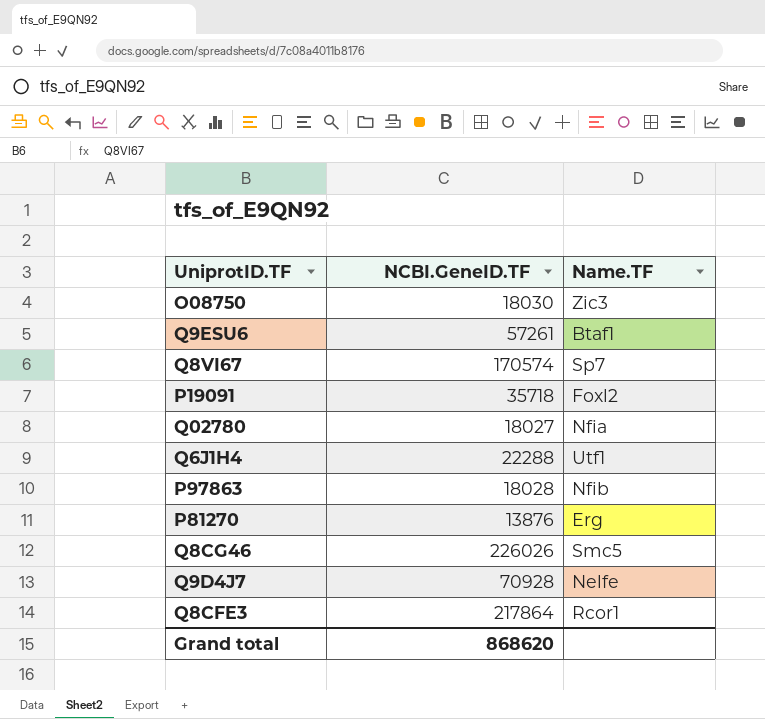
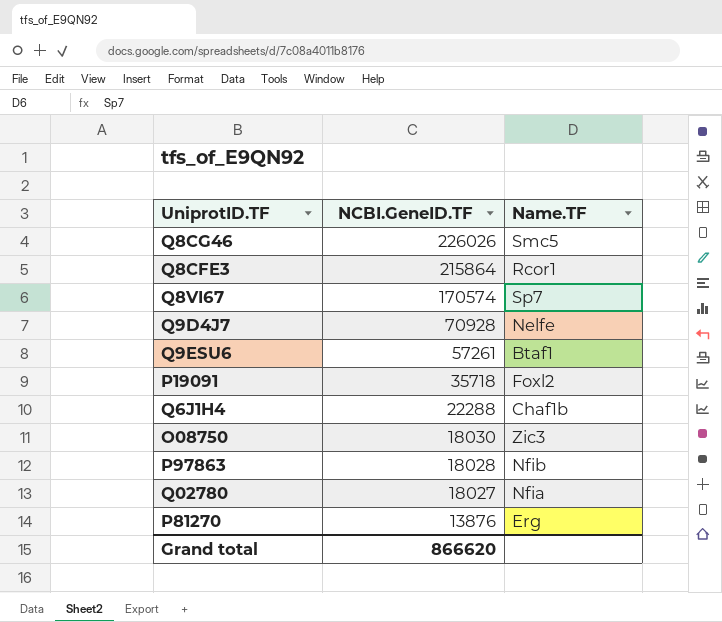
row order: none -> NCBI.GeneID.TF descending
Q8CFE3 | NCBI.GeneID.TF: 217864 -> 215864
Q6J1H4 | Name.TF: Utf1 -> Chaf1b
Grand total | NCBI.GeneID.TF: 868620 -> 866620

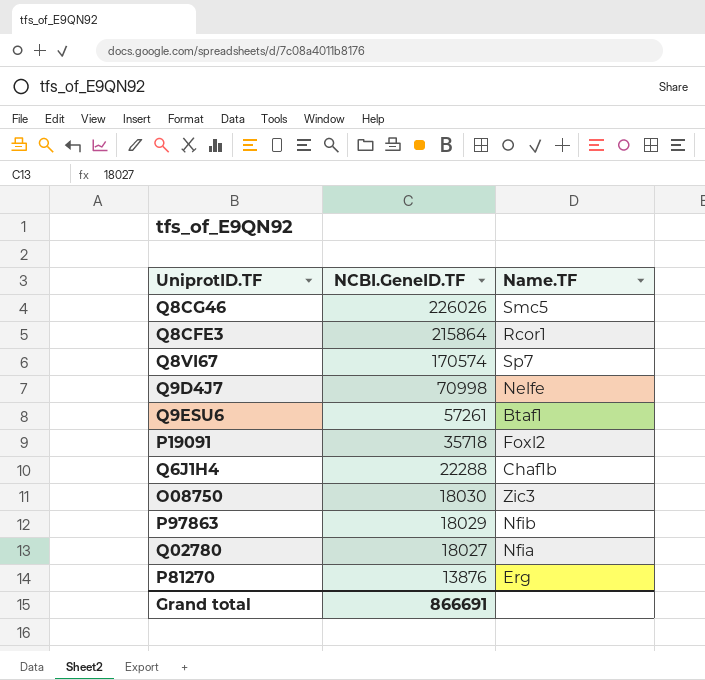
Q9D4J7 | NCBI.GeneID.TF: 70928 -> 70998
P97863 | NCBI.GeneID.TF: 18028 -> 18029
Grand total | NCBI.GeneID.TF: 866620 -> 866691

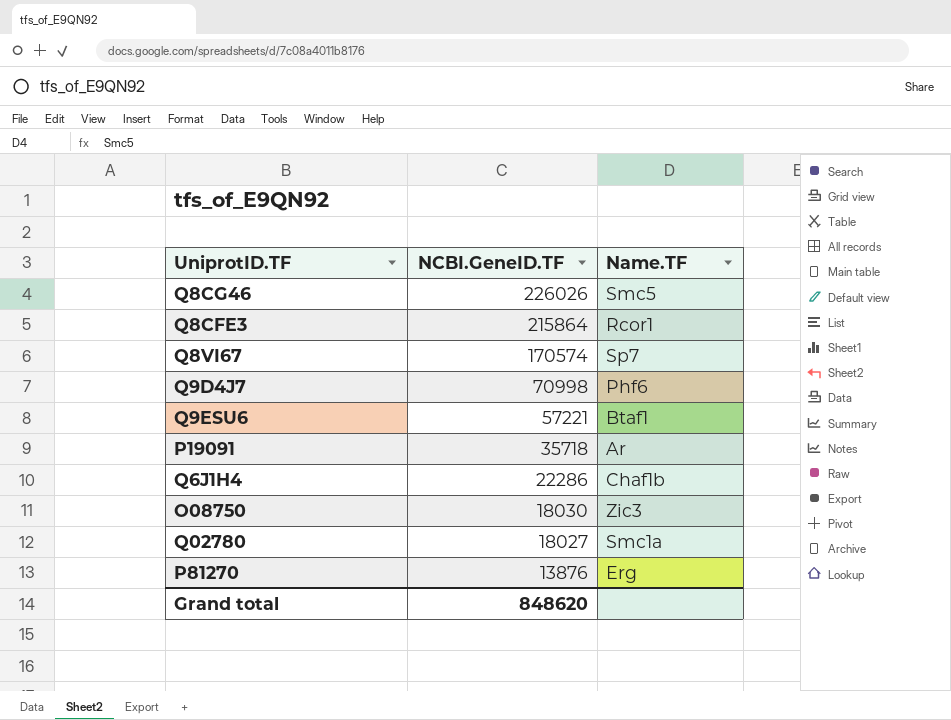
row P97863: 18029 | Nfib -> none
Q9D4J7 | Name.TF: Nelfe -> Phf6
Q9ESU6 | NCBI.GeneID.TF: 57261 -> 57221
P19091 | Name.TF: Foxl2 -> Ar
Q6J1H4 | NCBI.GeneID.TF: 22288 -> 22286
Q02780 | Name.TF: Nfia -> Smc1a
Grand total | NCBI.GeneID.TF: 866691 -> 848620

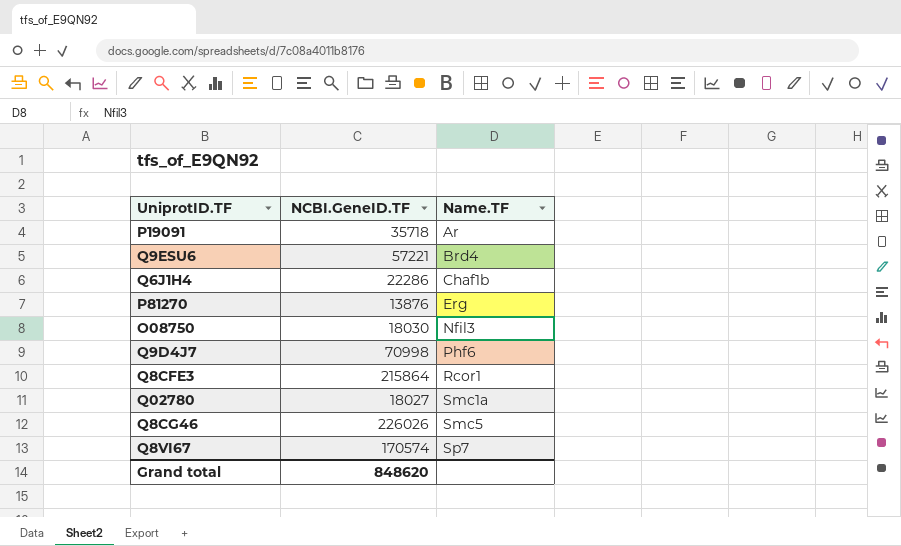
row order: NCBI.GeneID.TF descending -> Name.TF ascending
Q9ESU6 | Name.TF: Btaf1 -> Brd4
O08750 | Name.TF: Zic3 -> Nfil3

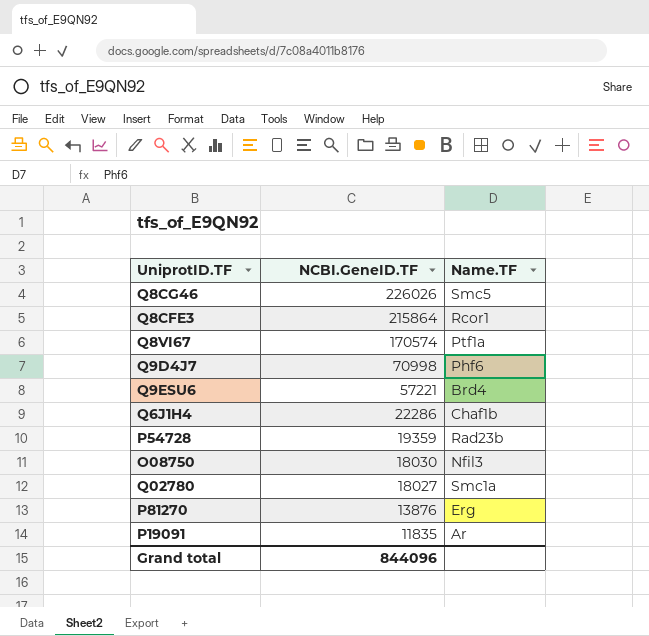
row order: Name.TF ascending -> NCBI.GeneID.TF descending
Q8VI67 | Name.TF: Sp7 -> Ptf1a
row P54728: none -> 19359 | Rad23b
P19091 | NCBI.GeneID.TF: 35718 -> 11835
Grand total | NCBI.GeneID.TF: 848620 -> 844096

